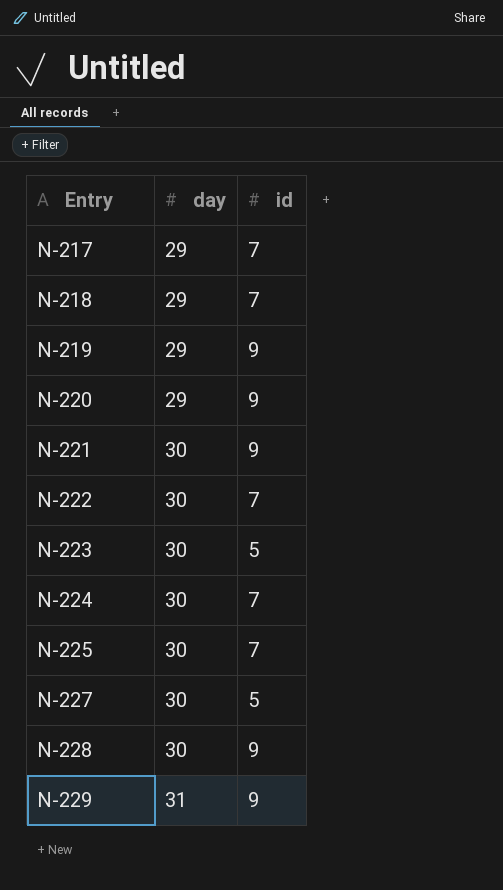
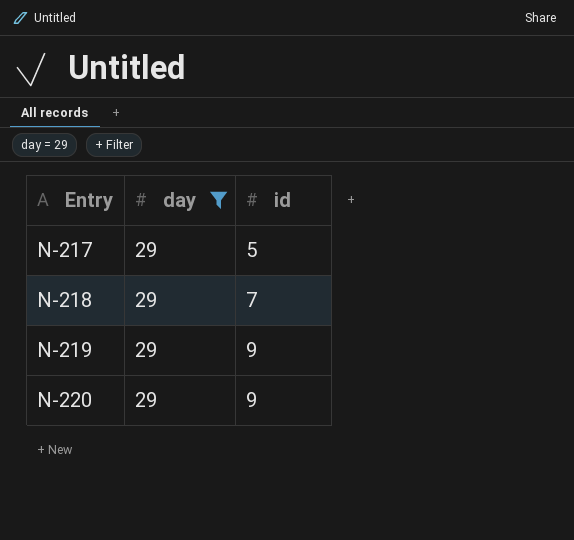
filter: none -> day = 29
N-217 | id: 7 -> 5

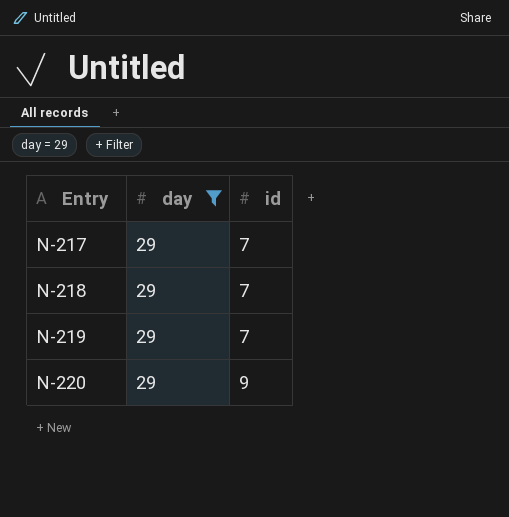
N-217 | id: 5 -> 7
N-219 | id: 9 -> 7

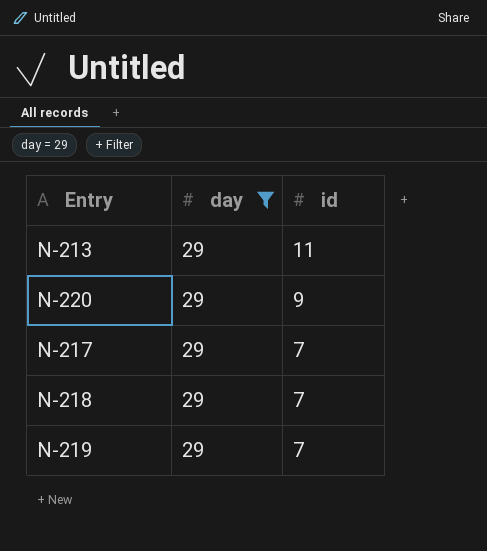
row order: Entry ascending -> id descending
row N-213: none -> 29 | 11

